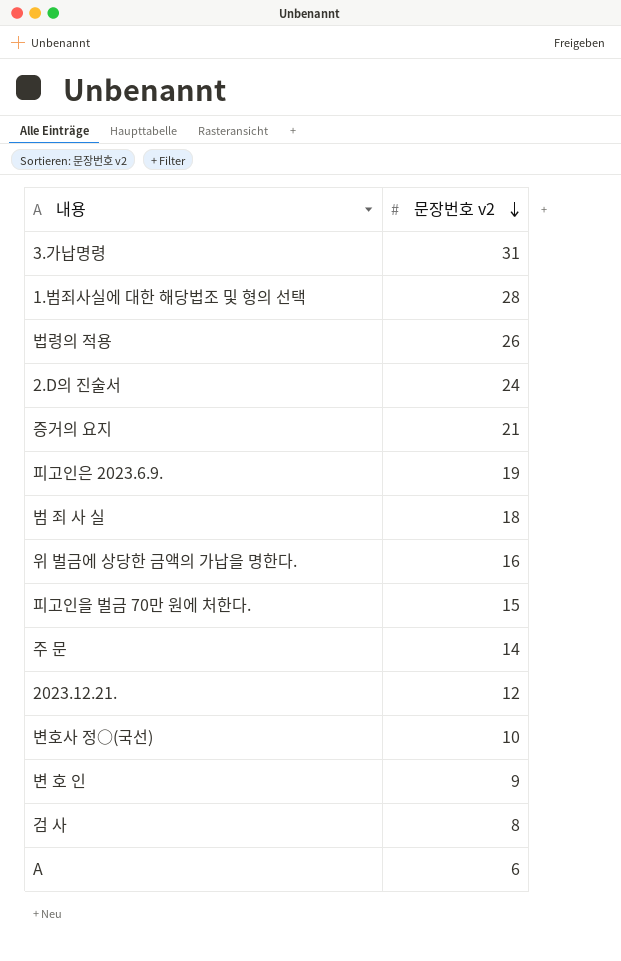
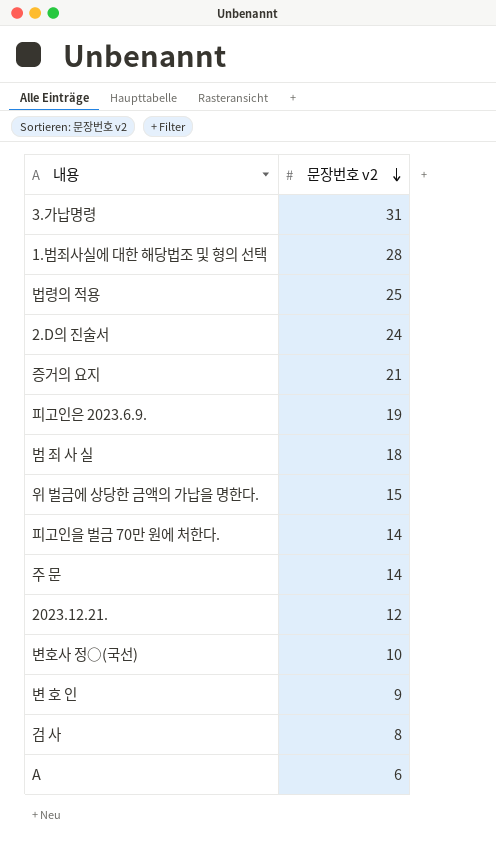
법령의 적용 | 문장번호 v2: 26 -> 25
위 벌금에 상당한 금액의 가납을 명한다. | 문장번호 v2: 16 -> 15
피고인을 벌금 70만 원에 처한다. | 문장번호 v2: 15 -> 14

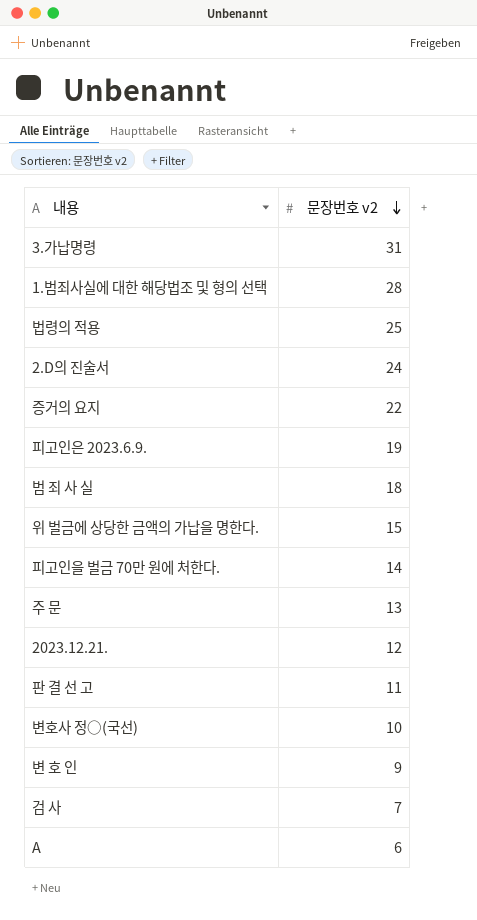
증거의 요지 | 문장번호 v2: 21 -> 22
주 문 | 문장번호 v2: 14 -> 13
row 판 결 선 고: none -> 11
검 사 | 문장번호 v2: 8 -> 7

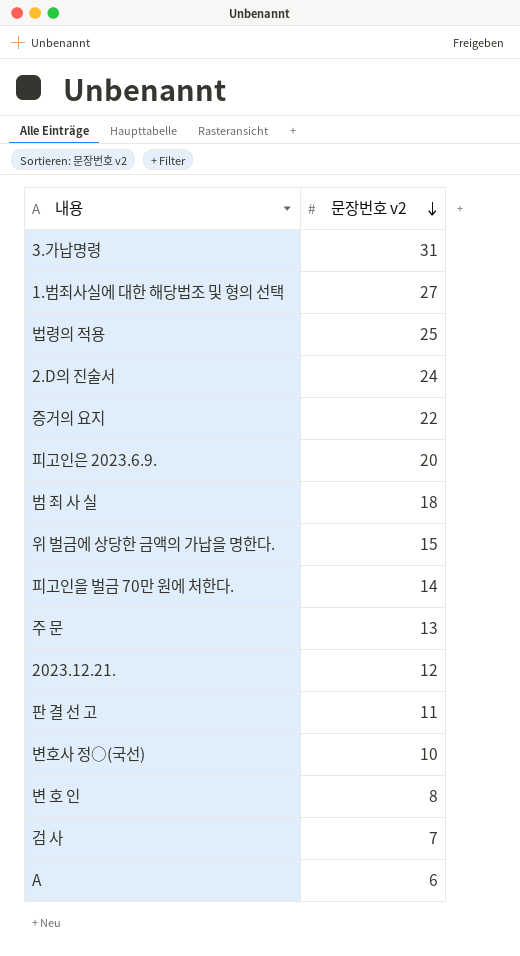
1.범죄사실에 대한 해당법조 및 형의 선택 | 문장번호 v2: 28 -> 27
피고인은 2023.6.9. | 문장번호 v2: 19 -> 20
변 호 인 | 문장번호 v2: 9 -> 8

